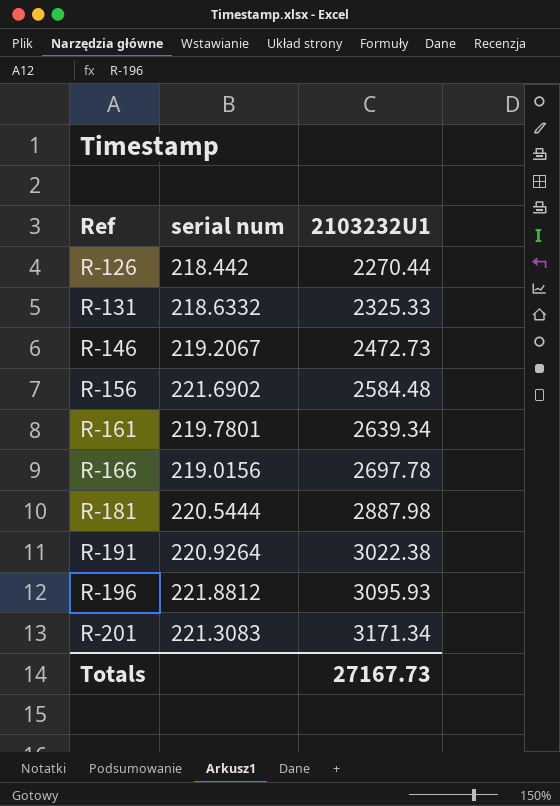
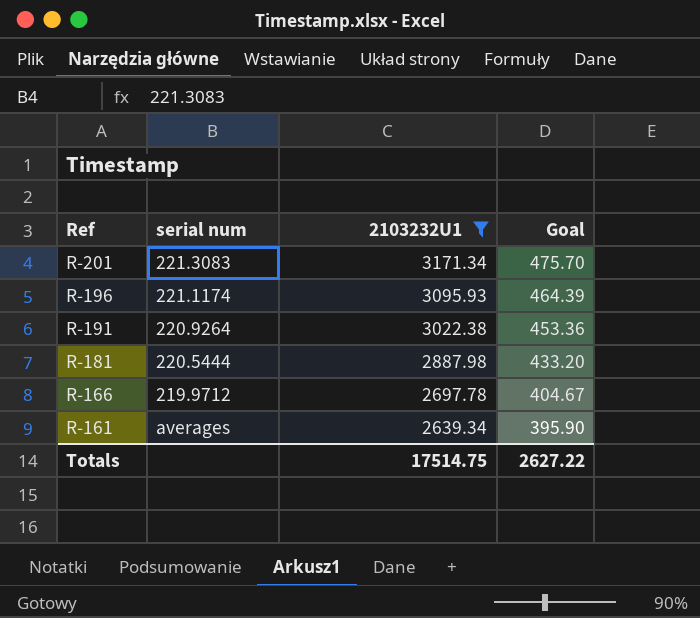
filter: none -> 2103232U1 >= 2639.34
row order: Ref ascending -> Ref descending
column Goal | formula: none -> [2103232U1] * 0.15
R-196 | serial num: 221.8812 -> 221.1174
R-166 | serial num: 219.0156 -> 219.9712
R-161 | serial num: 219.7801 -> averages
Totals | 2103232U1: 27167.73 -> 17514.75

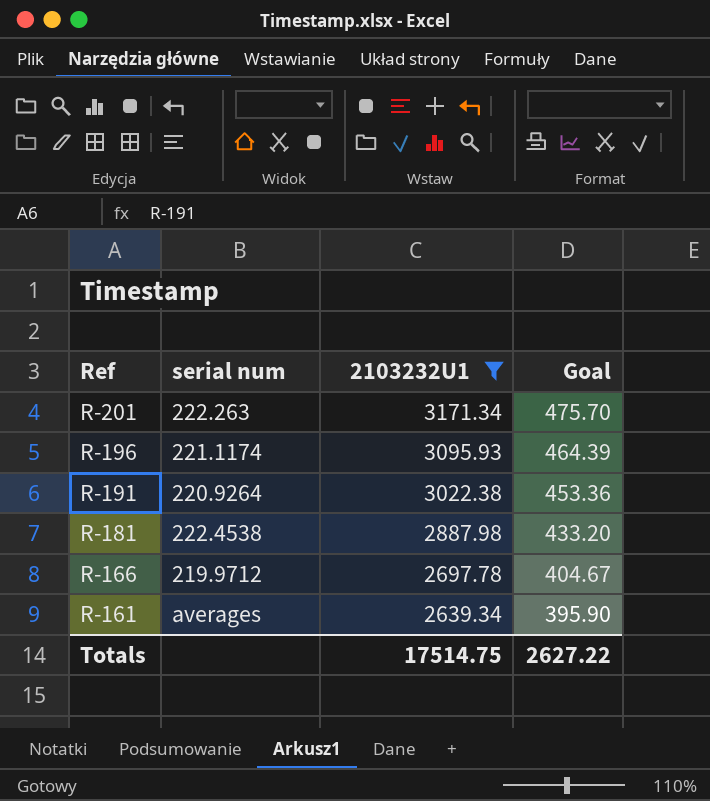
R-201 | serial num: 221.3083 -> 222.263
R-181 | serial num: 220.5444 -> 222.4538

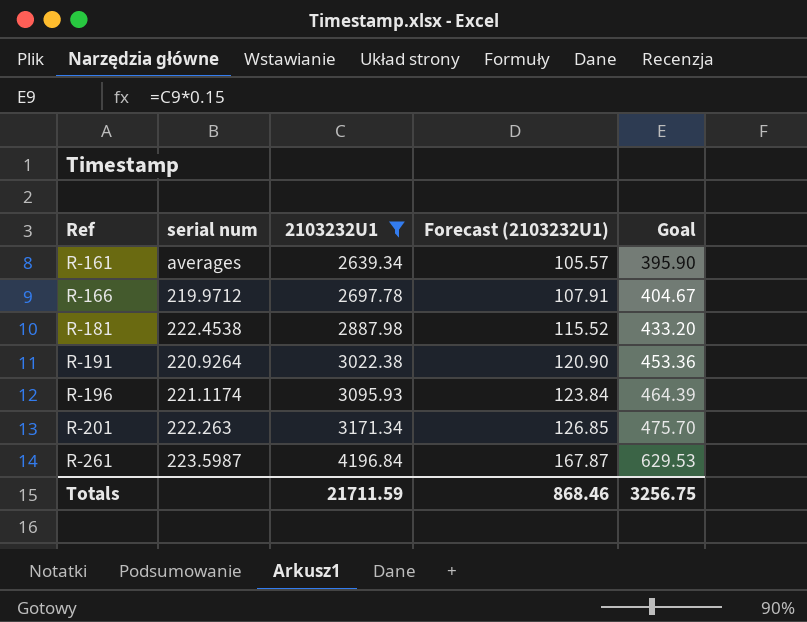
row order: Ref descending -> Ref ascending
column Forecast (2103232U1) | formula: none -> [2103232U1] * 0.04
row R-261: none -> 223.5987 | 4196.84 | 167.87 | 629.53
Totals | 2103232U1: 17514.75 -> 21711.59
Totals | Goal: 2627.22 -> 3256.75

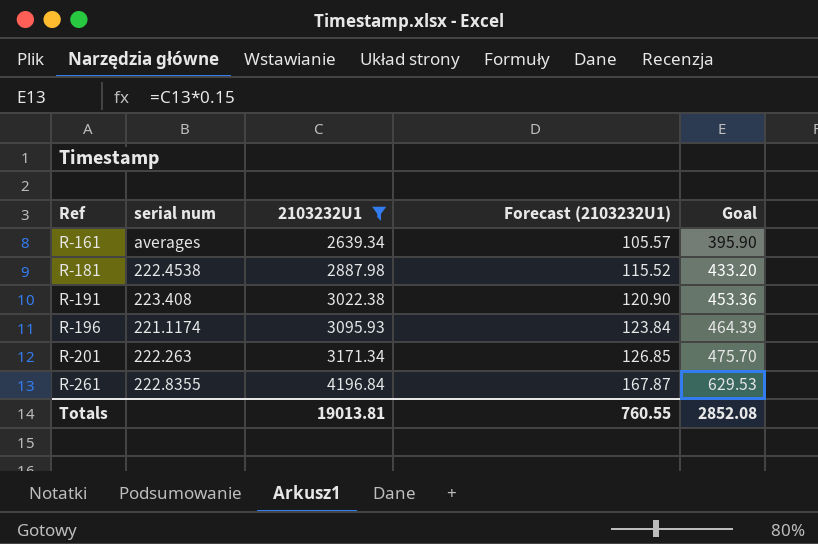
row R-166: 219.9712 | 2697.78 | 107.91 | 404.67 -> none
R-191 | serial num: 220.9264 -> 223.408
R-261 | serial num: 223.5987 -> 222.8355
Totals | 2103232U1: 21711.59 -> 19013.81
Totals | Forecast (2103232U1): 868.46 -> 760.55
Totals | Goal: 3256.75 -> 2852.08

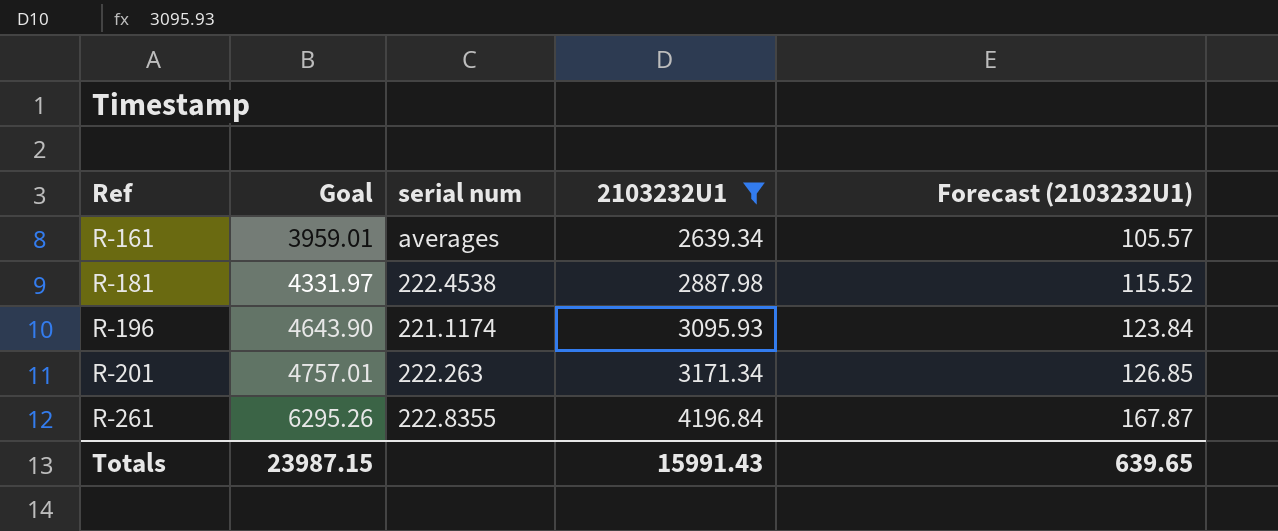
column Goal | formula: [2103232U1] * 0.15 -> [2103232U1] * 1.5
column Goal | position: 5 -> 2
row R-191: 223.408 | 3022.38 | 120.90 | 453.36 -> none
Totals | Goal: 2852.08 -> 23987.15
Totals | 2103232U1: 19013.81 -> 15991.43
Totals | Forecast (2103232U1): 760.55 -> 639.65

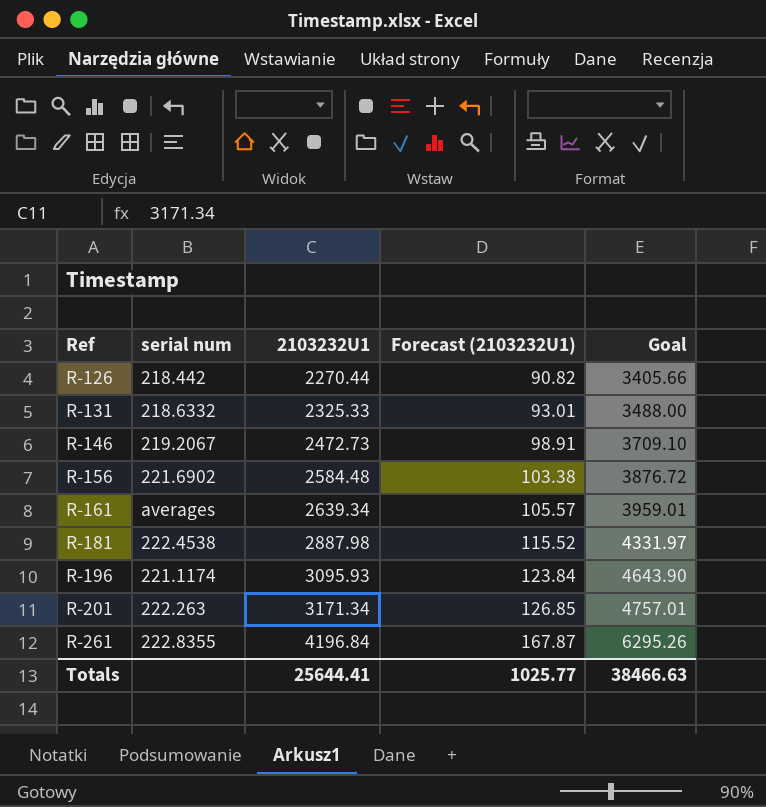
filter: 2103232U1 >= 2639.34 -> none
column Goal | position: 2 -> 5
Totals | 2103232U1: 15991.43 -> 25644.41
Totals | Forecast (2103232U1): 639.65 -> 1025.77
Totals | Goal: 23987.15 -> 38466.63

